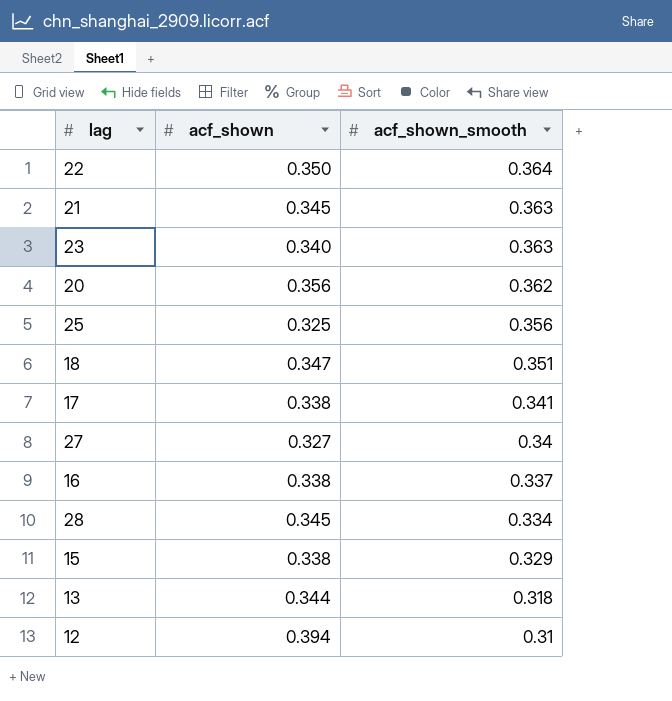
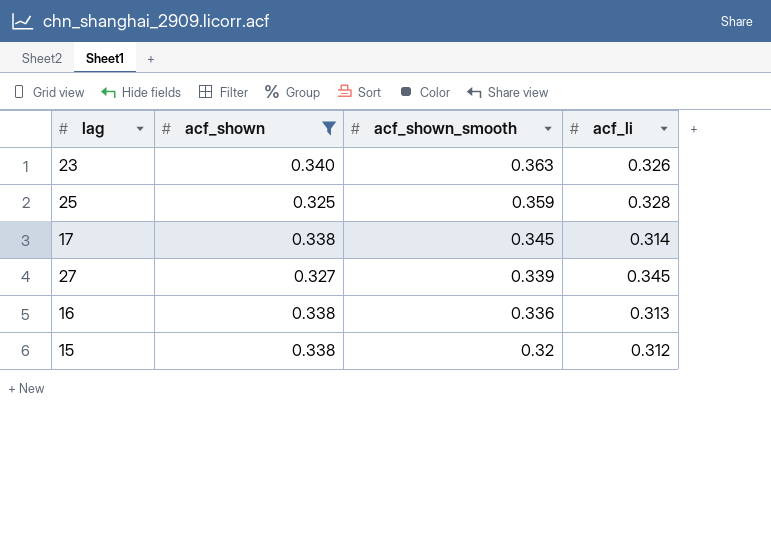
filter: none -> acf_shown <= 0.340
column acf_li | position: none -> 4
25 | acf_shown_smooth: 0.356 -> 0.359
17 | acf_shown_smooth: 0.341 -> 0.345
27 | acf_shown_smooth: 0.34 -> 0.339
16 | acf_shown_smooth: 0.337 -> 0.336
15 | acf_shown_smooth: 0.329 -> 0.32

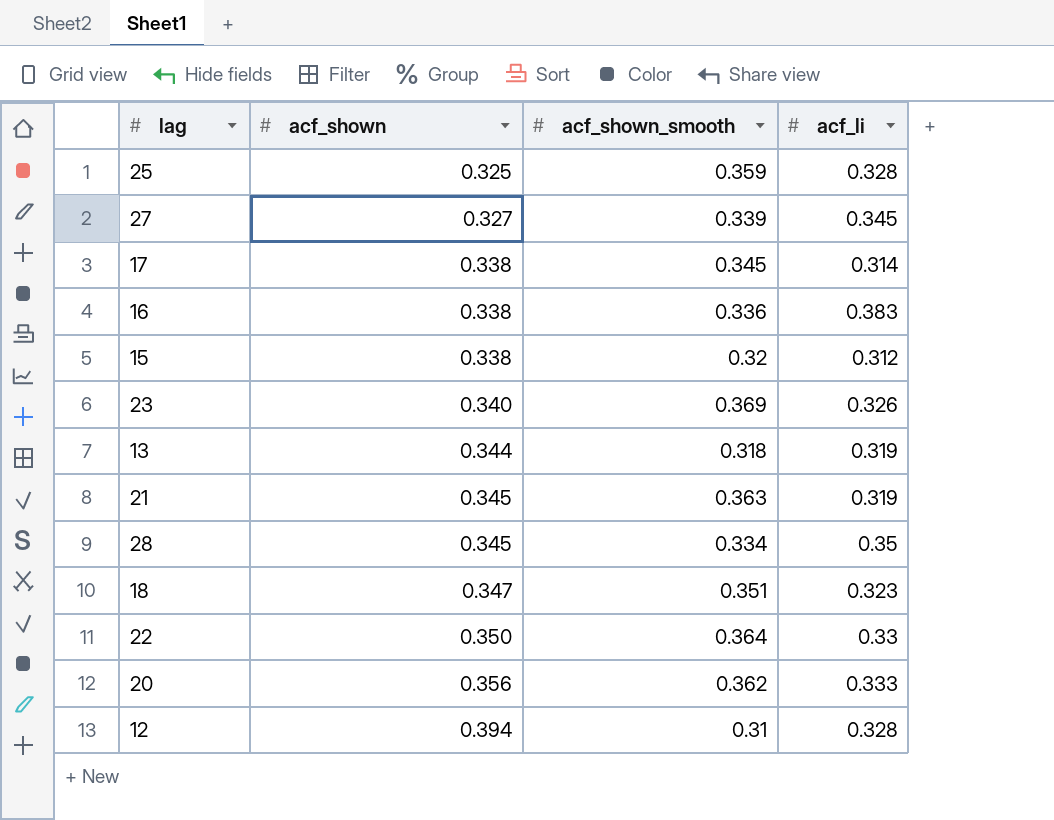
filter: acf_shown <= 0.340 -> none
row order: acf_shown_smooth descending -> acf_shown ascending
16 | acf_li: 0.313 -> 0.383
23 | acf_shown_smooth: 0.363 -> 0.369

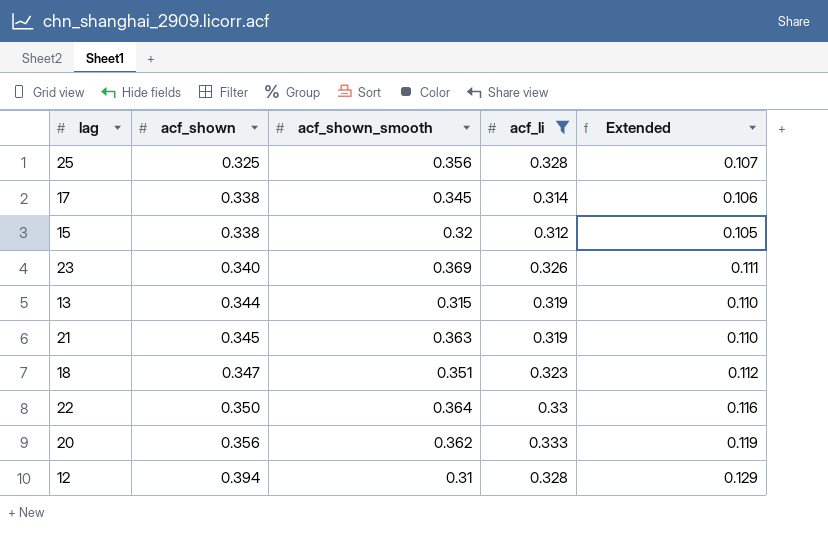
filter: none -> acf_li <= 0.333
column Extended | formula: none -> [acf_shown] * [acf_li]
25 | acf_shown_smooth: 0.359 -> 0.356
13 | acf_shown_smooth: 0.318 -> 0.315

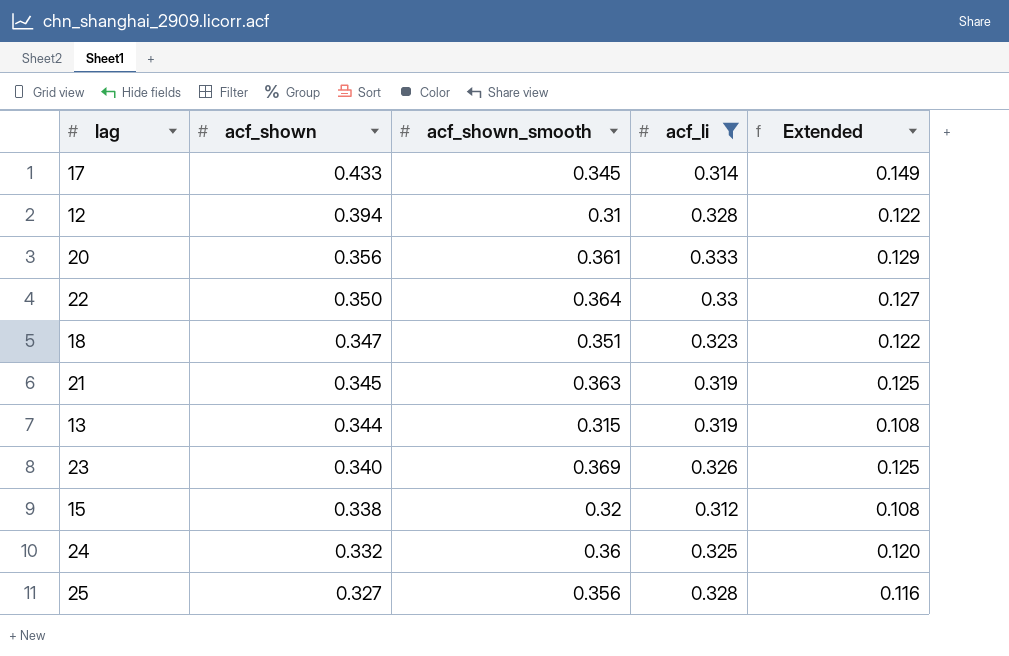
row order: acf_shown ascending -> acf_shown descending
column Extended | formula: [acf_shown] * [acf_li] -> [acf_shown] * [acf_shown_smooth]
17 | acf_shown: 0.338 -> 0.433
20 | acf_shown_smooth: 0.362 -> 0.361
row 24: none -> 0.332 | 0.36 | 0.325 | 0.120
25 | acf_shown: 0.325 -> 0.327

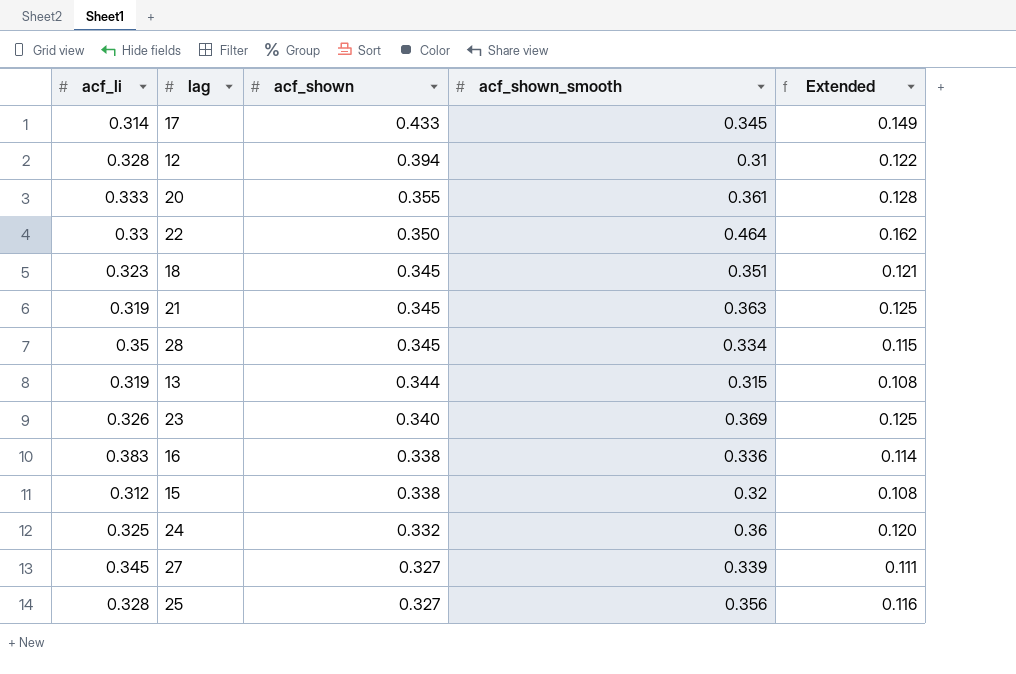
filter: acf_li <= 0.333 -> none
column acf_li | position: 4 -> 1
20 | acf_shown: 0.356 -> 0.355
20 | Extended: 0.129 -> 0.128
22 | acf_shown_smooth: 0.364 -> 0.464
22 | Extended: 0.127 -> 0.162
18 | acf_shown: 0.347 -> 0.345
18 | Extended: 0.122 -> 0.121

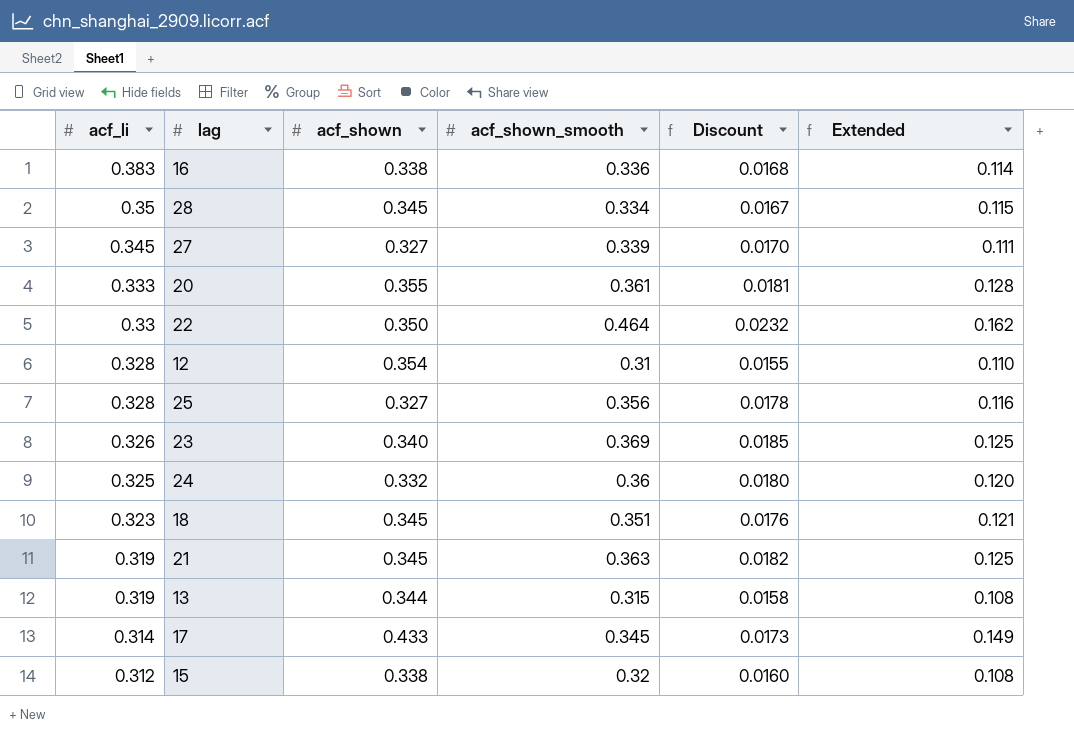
row order: acf_shown descending -> acf_li descending
column Discount | formula: none -> [acf_shown_smooth] * 0.05
12 | acf_shown: 0.394 -> 0.354
12 | Extended: 0.122 -> 0.110

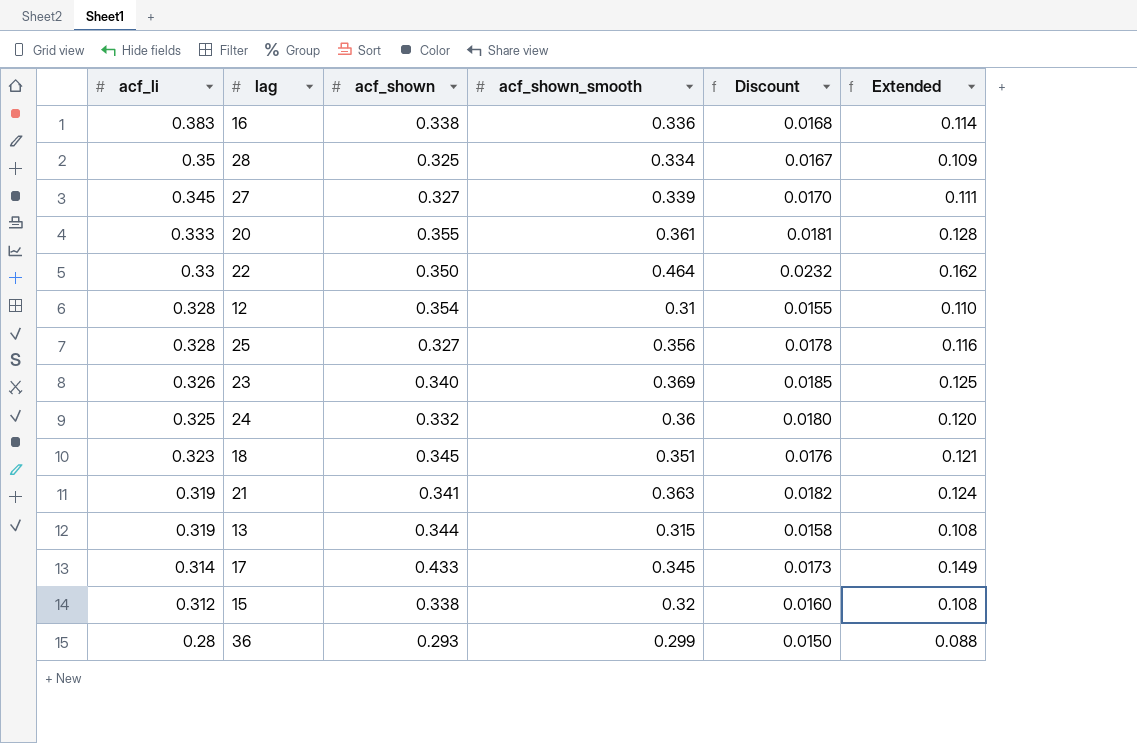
28 | acf_shown: 0.345 -> 0.325
28 | Extended: 0.115 -> 0.109
21 | acf_shown: 0.345 -> 0.341
21 | Extended: 0.125 -> 0.124
row 36: none -> 0.28 | 0.293 | 0.299 | 0.0150 | 0.088

